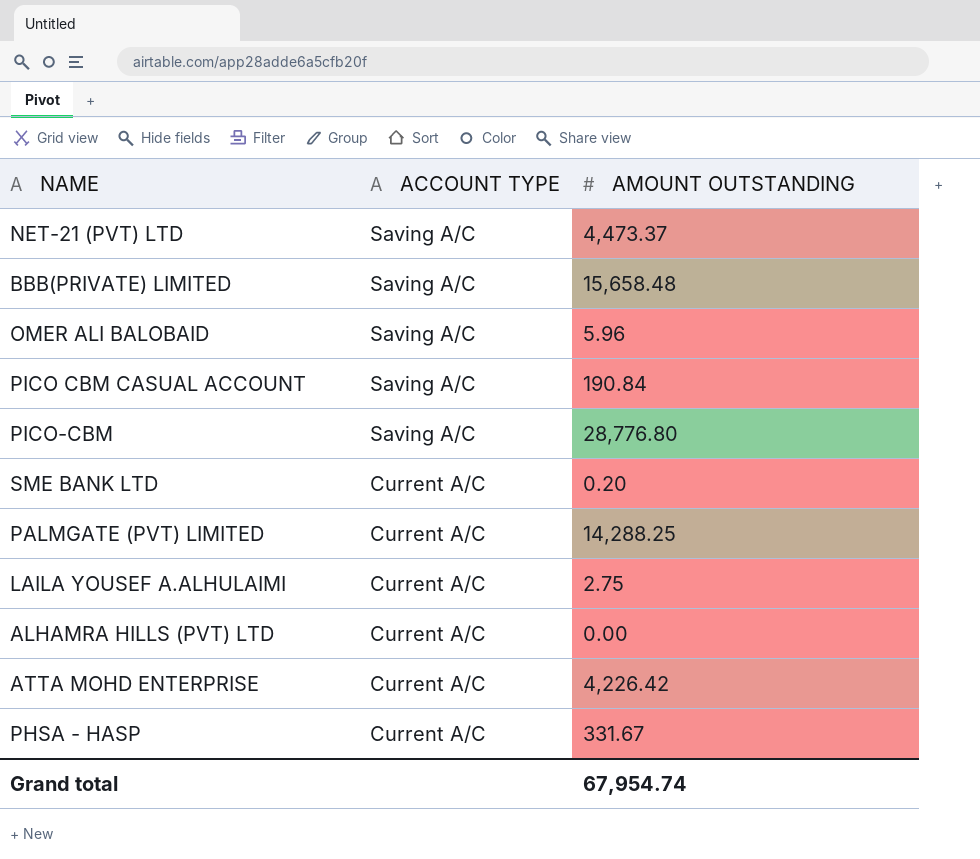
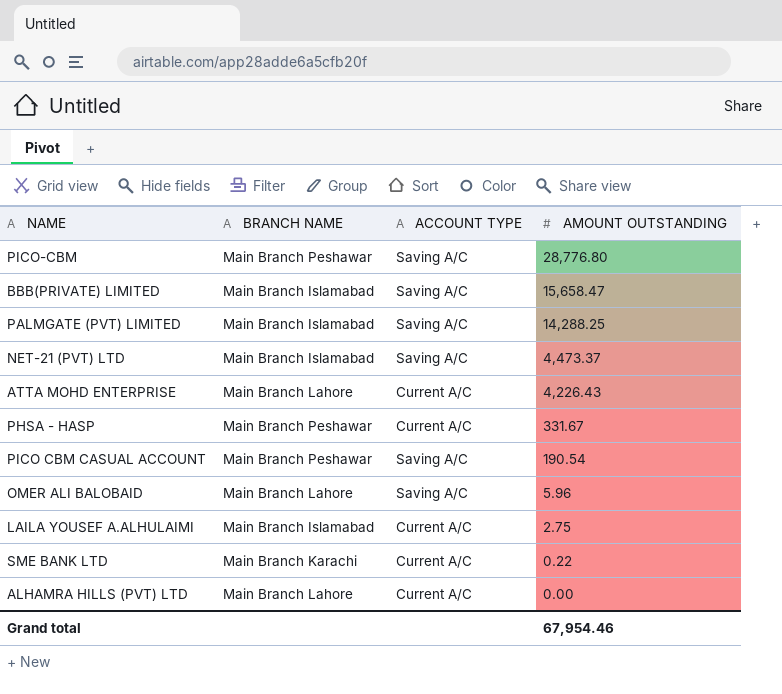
row order: ACCOUNT TYPE descending -> AMOUNT OUTSTANDING descending
column BRANCH NAME | position: none -> 2
BBB(PRIVATE) LIMITED | AMOUNT OUTSTANDING: 15,658.48 -> 15,658.47
PALMGATE (PVT) LIMITED | ACCOUNT TYPE: Current A/C -> Saving A/C
ATTA MOHD ENTERPRISE | AMOUNT OUTSTANDING: 4,226.42 -> 4,226.43
PICO CBM CASUAL ACCOUNT | AMOUNT OUTSTANDING: 190.84 -> 190.54
SME BANK LTD | AMOUNT OUTSTANDING: 0.20 -> 0.22
Grand total | AMOUNT OUTSTANDING: 67,954.74 -> 67,954.46

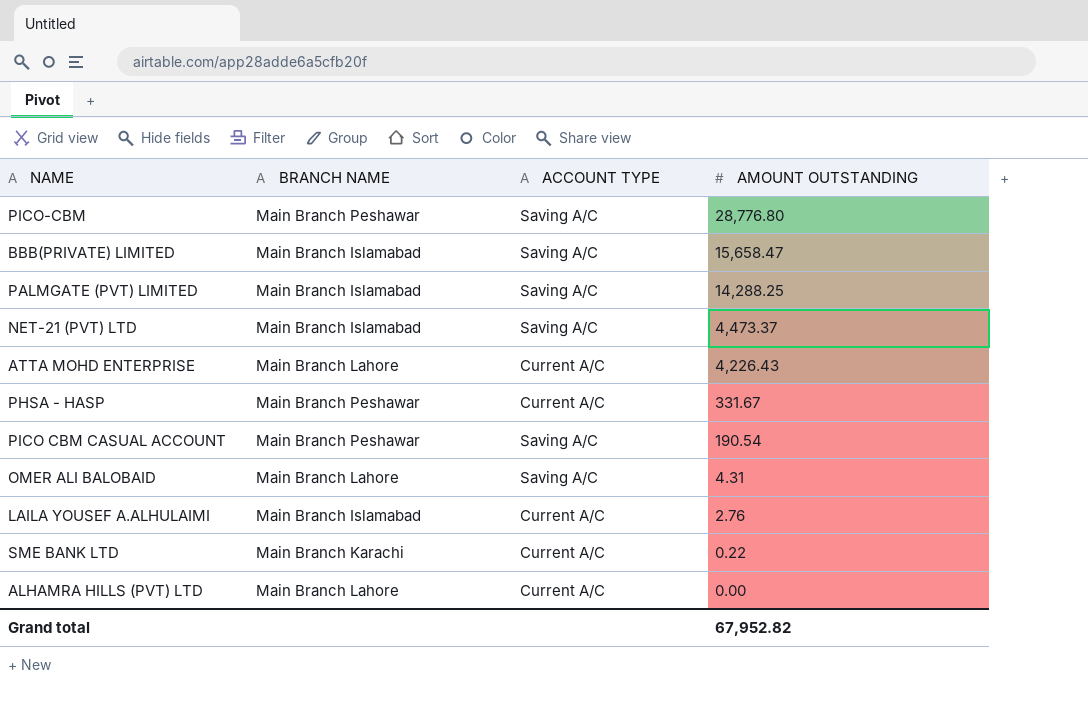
OMER ALI BALOBAID | AMOUNT OUTSTANDING: 5.96 -> 4.31
LAILA YOUSEF A.ALHULAIMI | AMOUNT OUTSTANDING: 2.75 -> 2.76
Grand total | AMOUNT OUTSTANDING: 67,954.46 -> 67,952.82

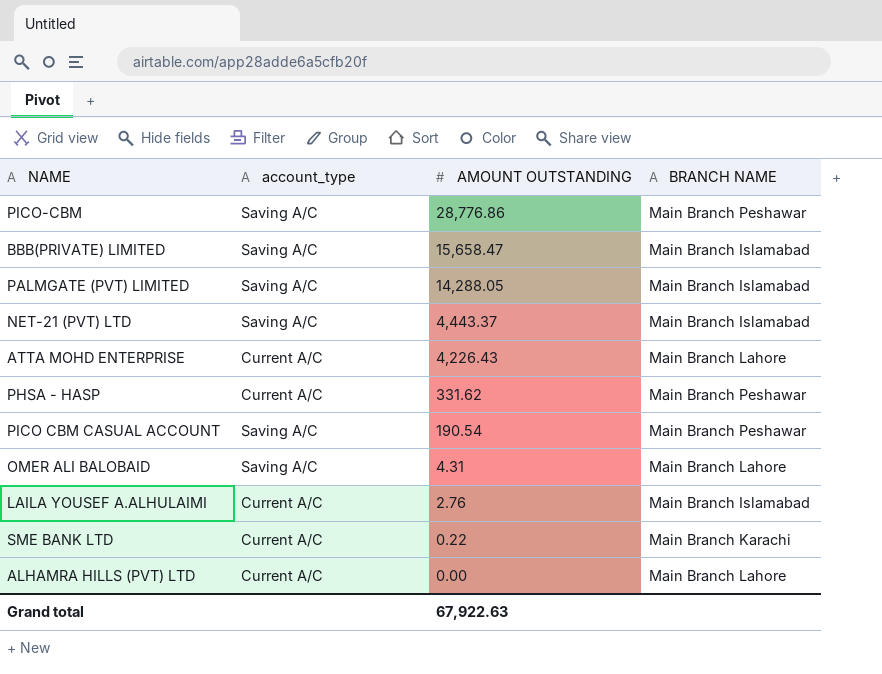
column name: ACCOUNT TYPE -> account_type
column BRANCH NAME | position: 2 -> 4
PICO-CBM | AMOUNT OUTSTANDING: 28,776.80 -> 28,776.86
PALMGATE (PVT) LIMITED | AMOUNT OUTSTANDING: 14,288.25 -> 14,288.05
NET-21 (PVT) LTD | AMOUNT OUTSTANDING: 4,473.37 -> 4,443.37
PHSA - HASP | AMOUNT OUTSTANDING: 331.67 -> 331.62
Grand total | AMOUNT OUTSTANDING: 67,952.82 -> 67,922.63

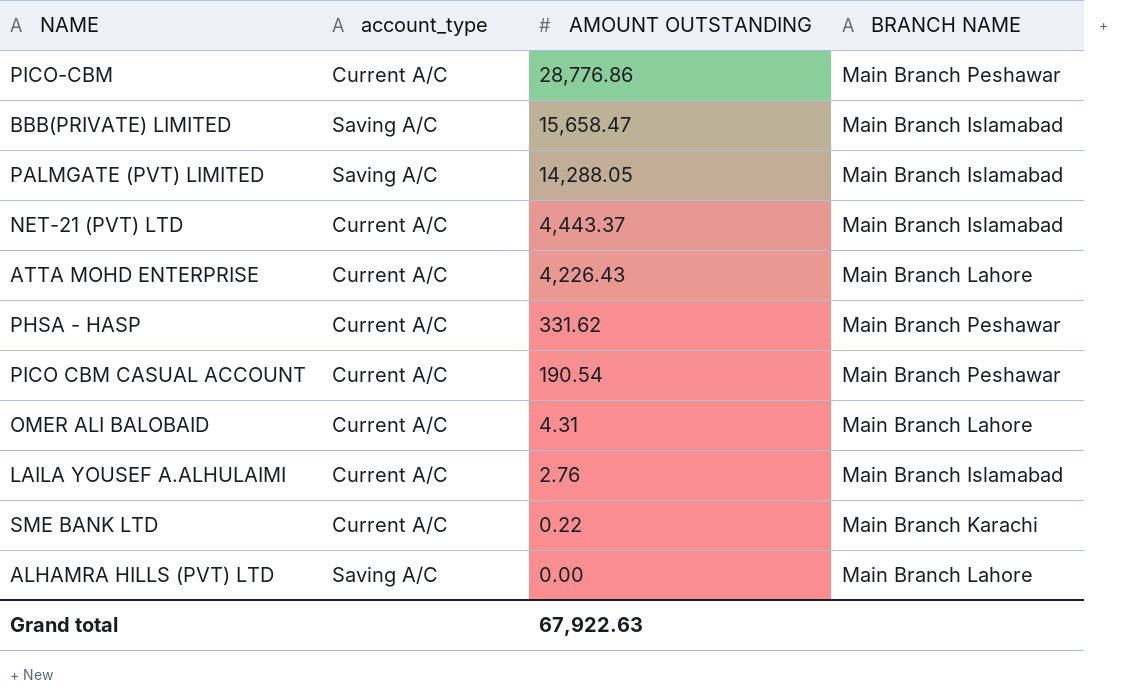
PICO-CBM | account_type: Saving A/C -> Current A/C
NET-21 (PVT) LTD | account_type: Saving A/C -> Current A/C
PICO CBM CASUAL ACCOUNT | account_type: Saving A/C -> Current A/C
OMER ALI BALOBAID | account_type: Saving A/C -> Current A/C
ALHAMRA HILLS (PVT) LTD | account_type: Current A/C -> Saving A/C

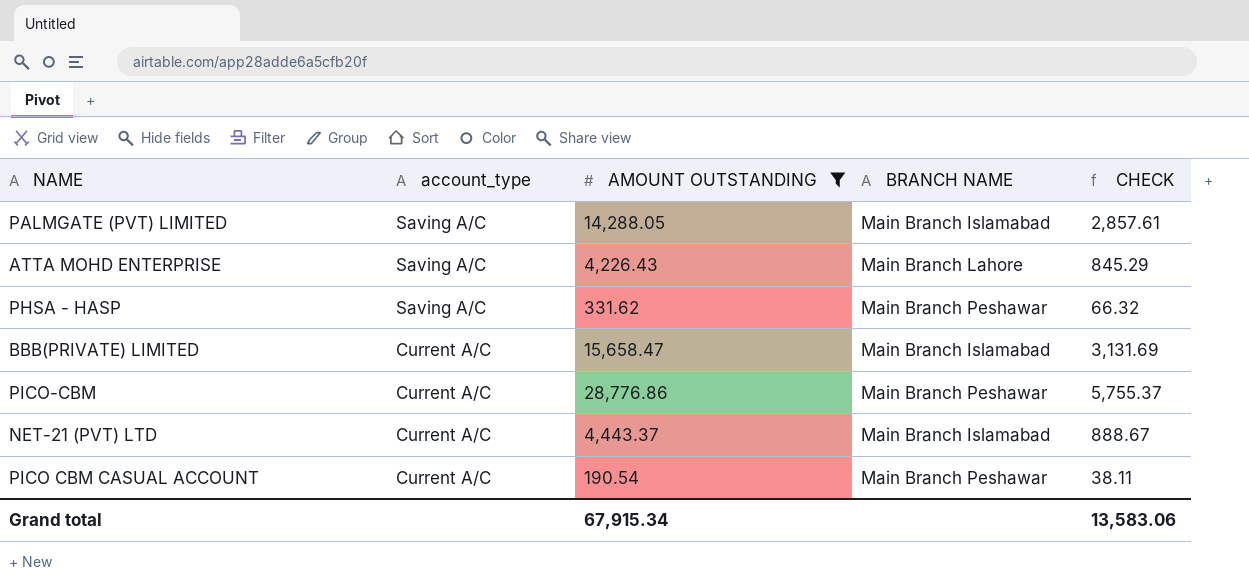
filter: none -> AMOUNT OUTSTANDING >= 190.54
row order: AMOUNT OUTSTANDING descending -> account_type descending
column CHECK | formula: none -> [AMOUNT OUTSTANDING] * 0.2
ATTA MOHD ENTERPRISE | account_type: Current A/C -> Saving A/C
PHSA - HASP | account_type: Current A/C -> Saving A/C
BBB(PRIVATE) LIMITED | account_type: Saving A/C -> Current A/C
Grand total | AMOUNT OUTSTANDING: 67,922.63 -> 67,915.34

